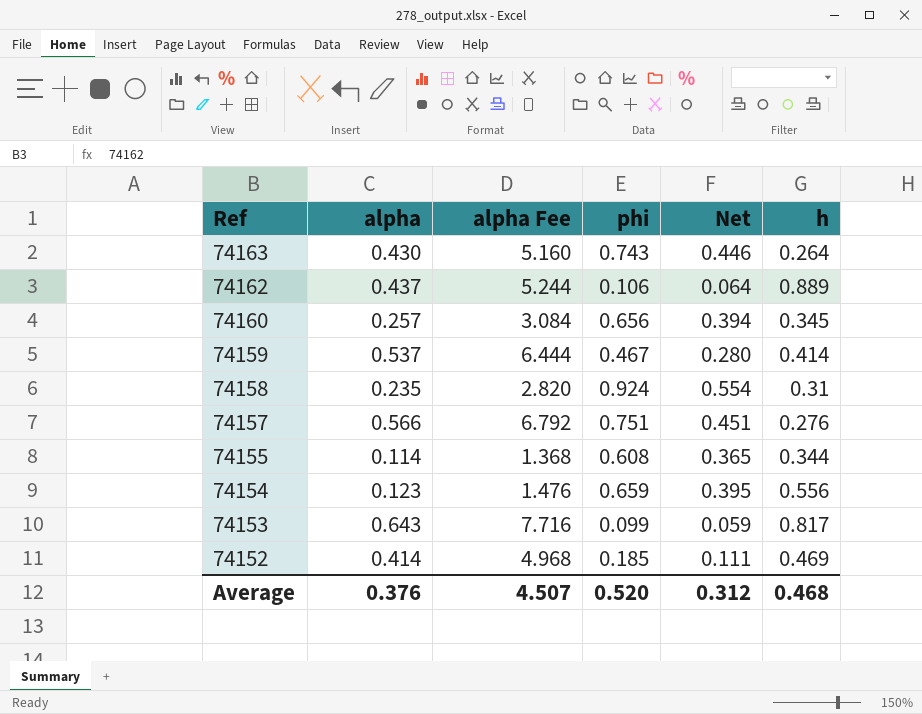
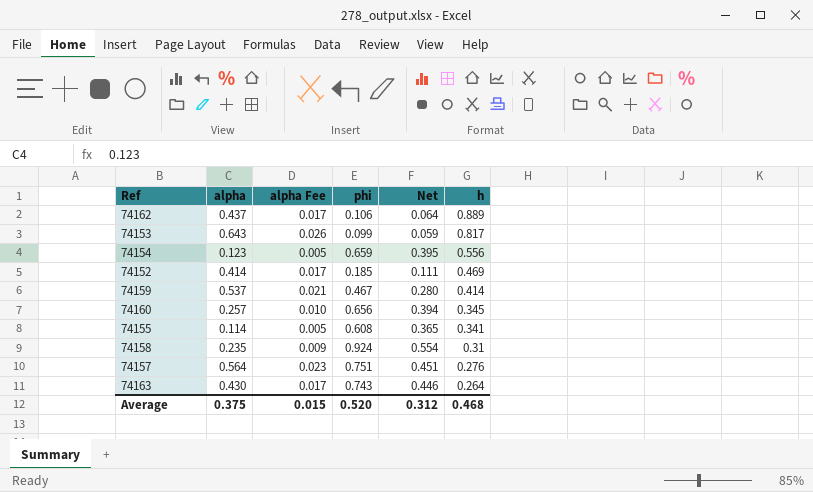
row order: Ref descending -> h descending
column alpha Fee | formula: [alpha] * 12 -> [alpha] * 0.04
74155 | h: 0.344 -> 0.341
74157 | alpha: 0.566 -> 0.564
Average | alpha: 0.376 -> 0.375
Average | alpha Fee: 4.507 -> 0.015

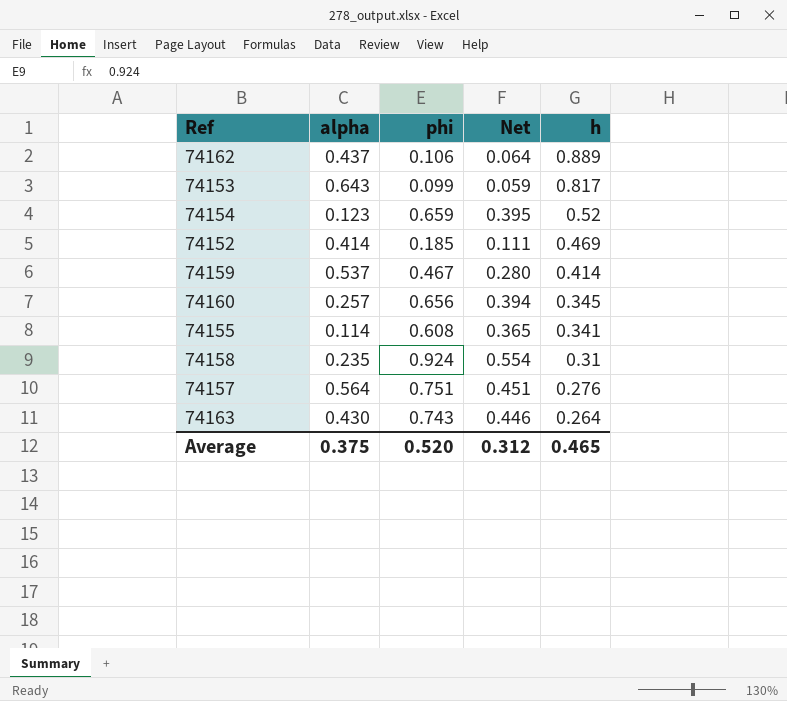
column alpha Fee | formula: [alpha] * 0.04 -> none
74154 | h: 0.556 -> 0.52
Average | h: 0.468 -> 0.465

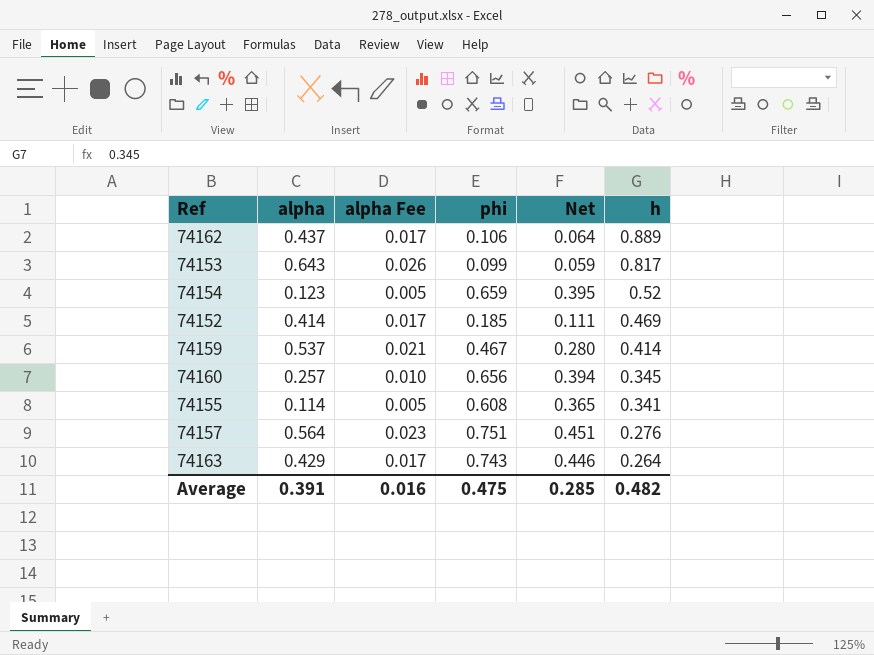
column alpha Fee | formula: none -> [alpha] * 0.04
row 74158: 0.235 | 0.924 | 0.554 | 0.31 -> none
74163 | alpha: 0.430 -> 0.429
Average | alpha: 0.375 -> 0.391
Average | phi: 0.520 -> 0.475
Average | Net: 0.312 -> 0.285
Average | h: 0.465 -> 0.482

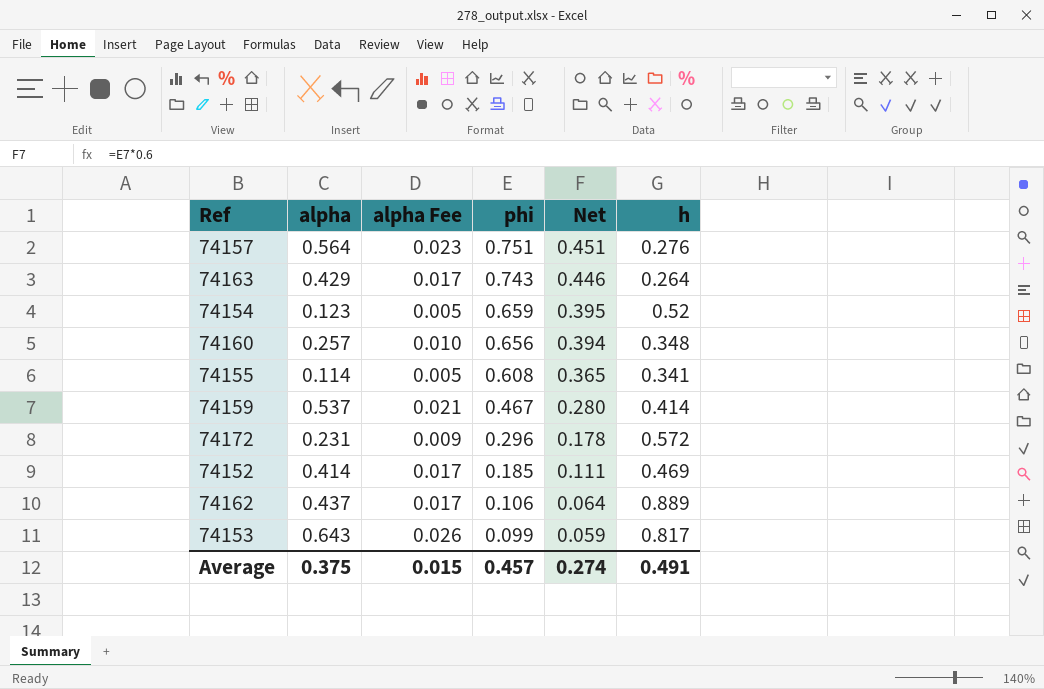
row order: h descending -> phi descending
74160 | h: 0.345 -> 0.348
row 74172: none -> 0.231 | 0.009 | 0.296 | 0.178 | 0.572
Average | alpha: 0.391 -> 0.375
Average | alpha Fee: 0.016 -> 0.015
Average | phi: 0.475 -> 0.457
Average | Net: 0.285 -> 0.274
Average | h: 0.482 -> 0.491

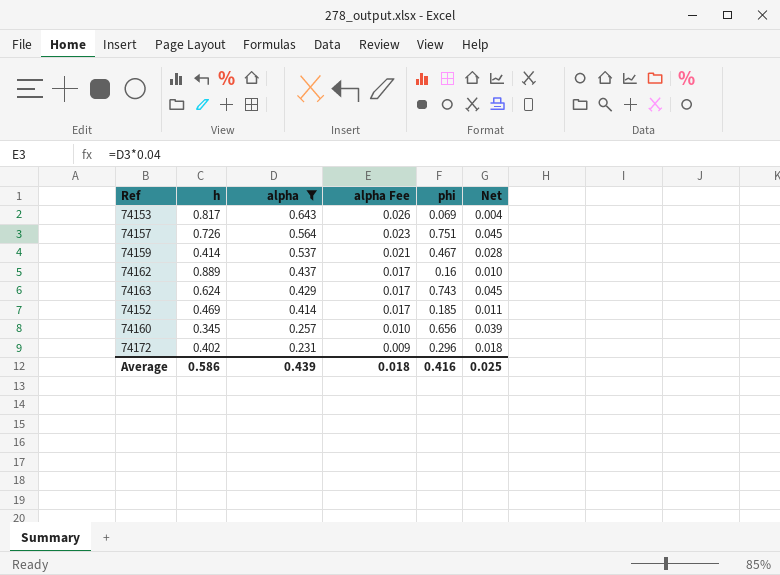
filter: none -> alpha >= 0.231
row order: phi descending -> alpha descending
column h | position: 6 -> 2
column Net | formula: [phi] * 0.6 -> [phi] * 0.06
74153 | phi: 0.099 -> 0.069
74157 | h: 0.276 -> 0.726
74162 | phi: 0.106 -> 0.16
74163 | h: 0.264 -> 0.624
74160 | h: 0.348 -> 0.345
74172 | h: 0.572 -> 0.402
Average | h: 0.491 -> 0.586
Average | alpha: 0.375 -> 0.439
Average | alpha Fee: 0.015 -> 0.018
Average | phi: 0.457 -> 0.416
Average | Net: 0.274 -> 0.025

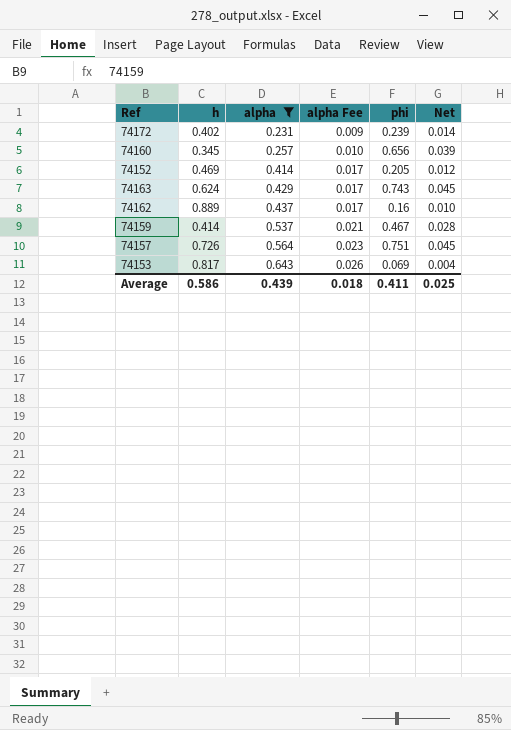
row order: alpha descending -> alpha ascending
74172 | phi: 0.296 -> 0.239
74172 | Net: 0.018 -> 0.014
74152 | phi: 0.185 -> 0.205
74152 | Net: 0.011 -> 0.012
Average | phi: 0.416 -> 0.411

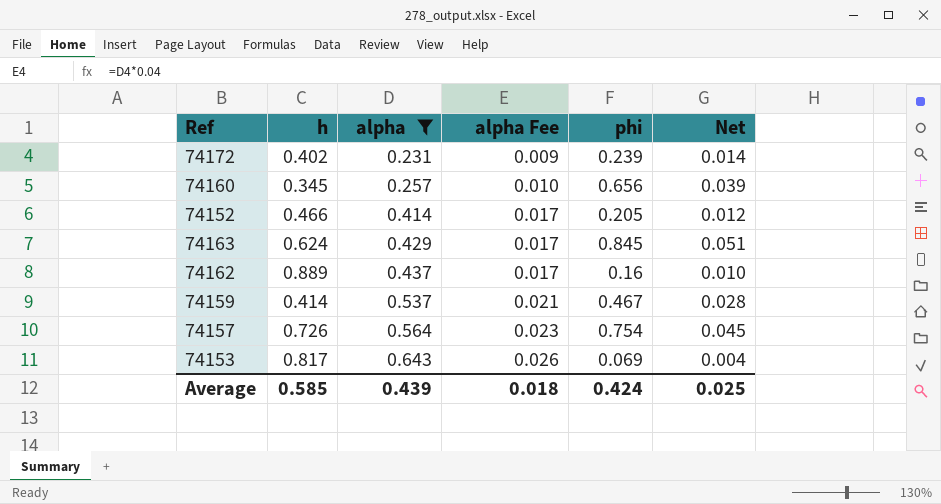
74152 | h: 0.469 -> 0.466
74163 | phi: 0.743 -> 0.845
74163 | Net: 0.045 -> 0.051
74157 | phi: 0.751 -> 0.754
Average | h: 0.586 -> 0.585
Average | phi: 0.411 -> 0.424

